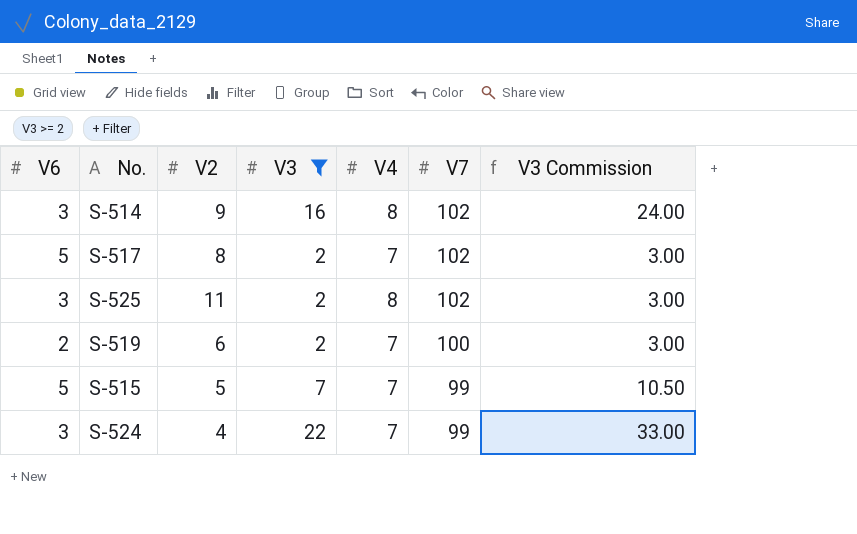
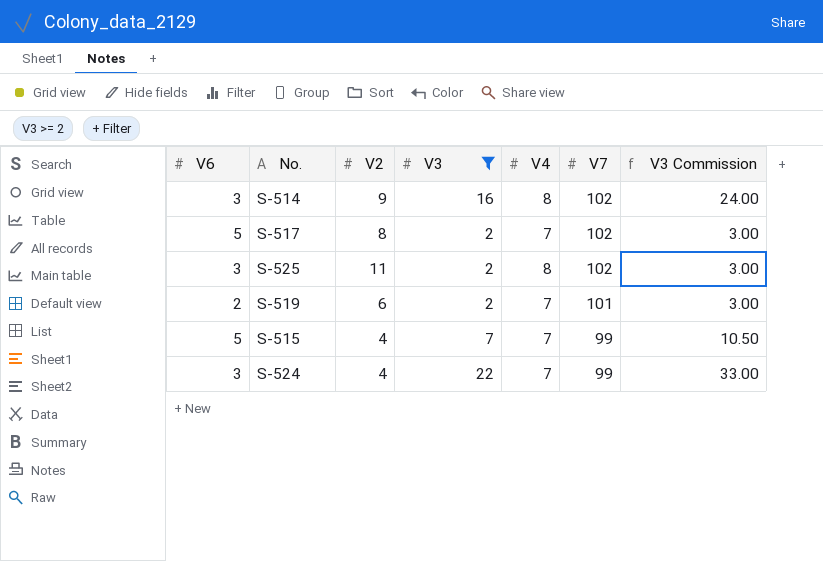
S-519 | V7: 100 -> 101
S-515 | V2: 5 -> 4

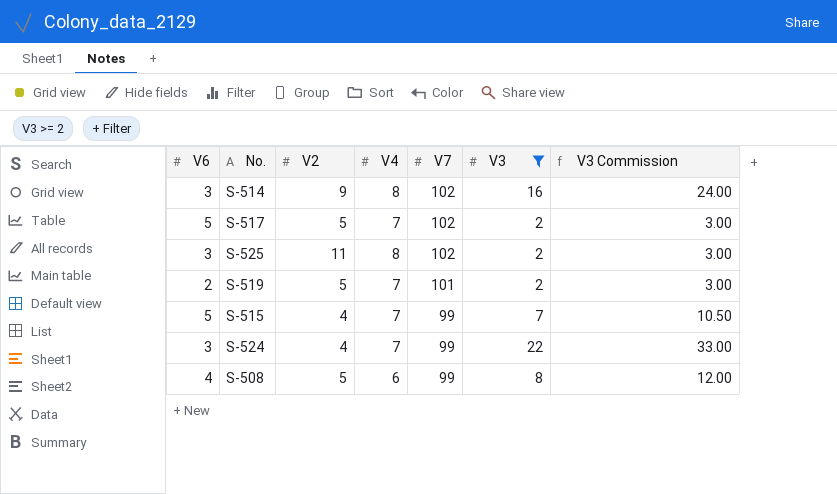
column V3 | position: 4 -> 6
S-517 | V2: 8 -> 5
S-519 | V2: 6 -> 5
row S-508: none -> 4 | 5 | 6 | 99 | 8 | 12.00

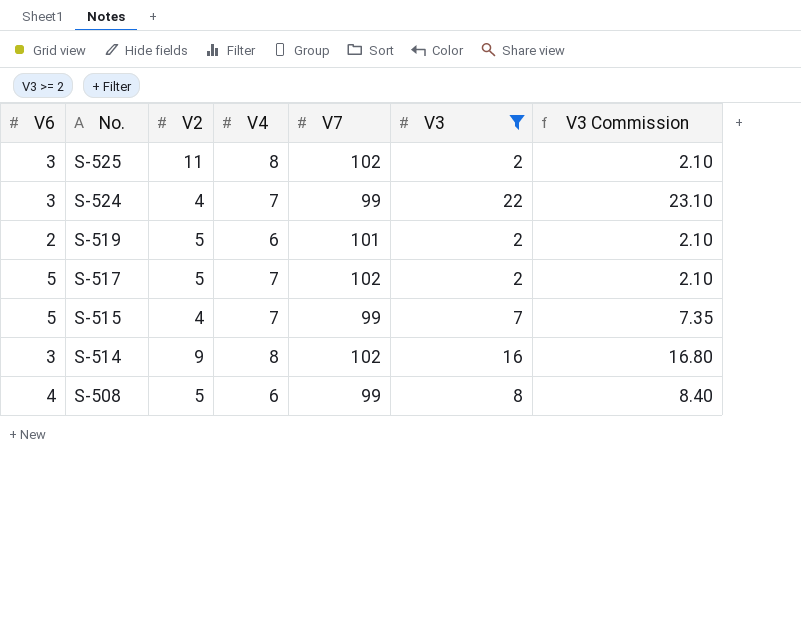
row order: V7 descending -> No. descending
column V3 Commission | formula: [V3] * 1.5 -> [V3] * 1.05
S-519 | V4: 7 -> 6

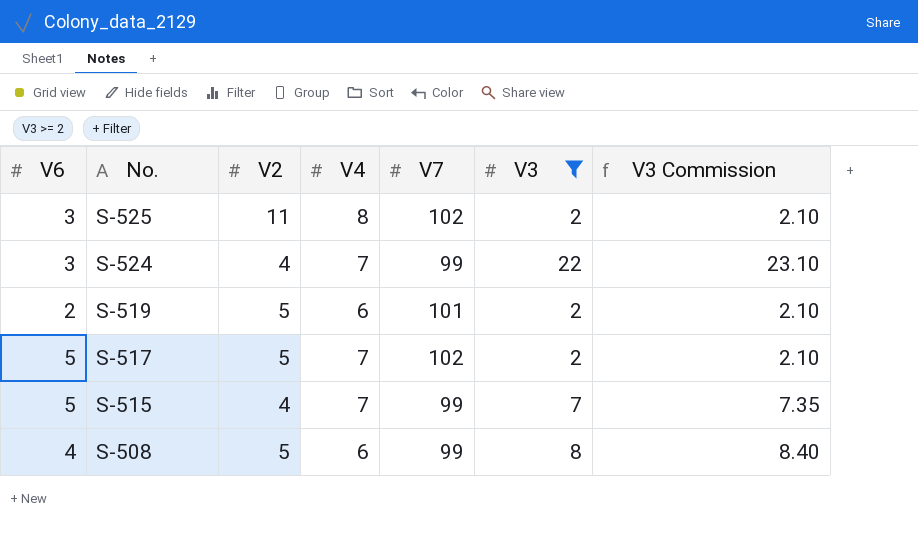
row S-514: 3 | 9 | 8 | 102 | 16 | 16.80 -> none

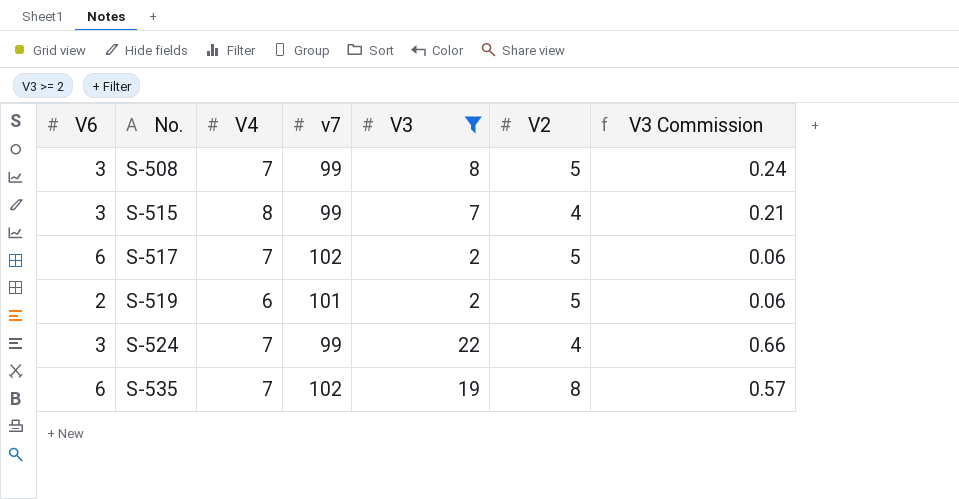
row order: No. descending -> No. ascending
column name: V7 -> v7
column V2 | position: 3 -> 6
column V3 Commission | formula: [V3] * 1.05 -> [V3] * 0.03
row S-525: 3 | 11 | 8 | 102 | 2 | 2.10 -> none
S-508 | V6: 4 -> 3
S-508 | V4: 6 -> 7
S-515 | V6: 5 -> 3
S-515 | V4: 7 -> 8
S-517 | V6: 5 -> 6
row S-535: none -> 6 | 7 | 102 | 19 | 8 | 0.57

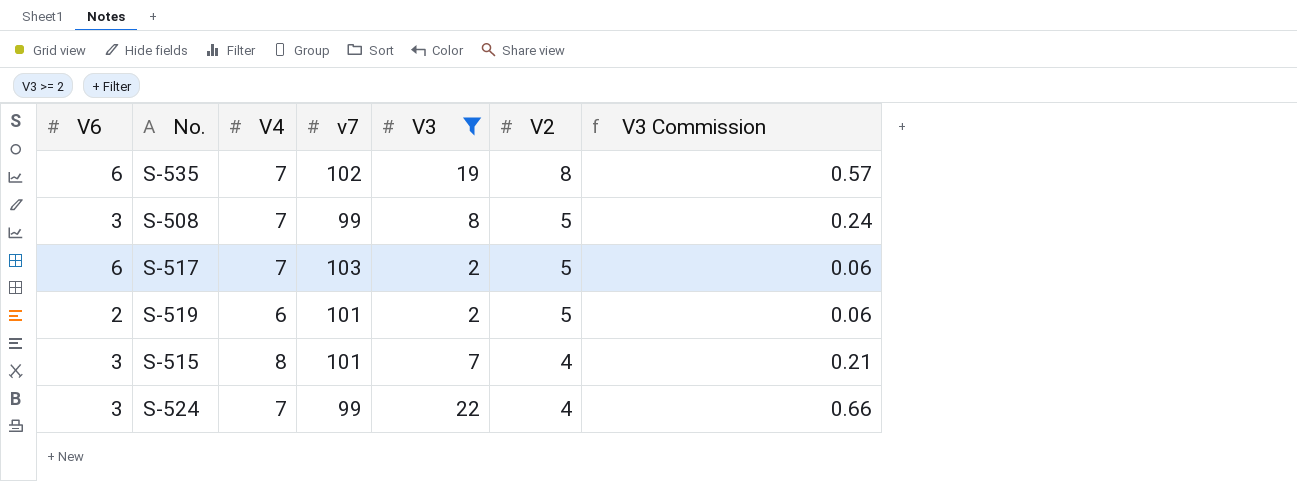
row order: No. ascending -> V2 descending
S-517 | v7: 102 -> 103
S-515 | v7: 99 -> 101

